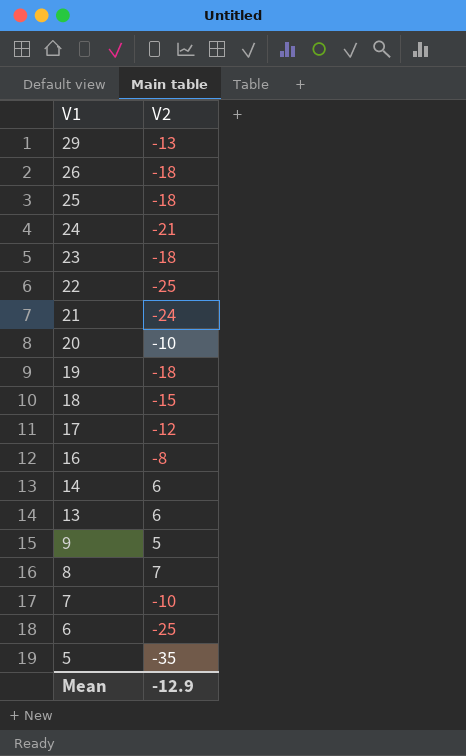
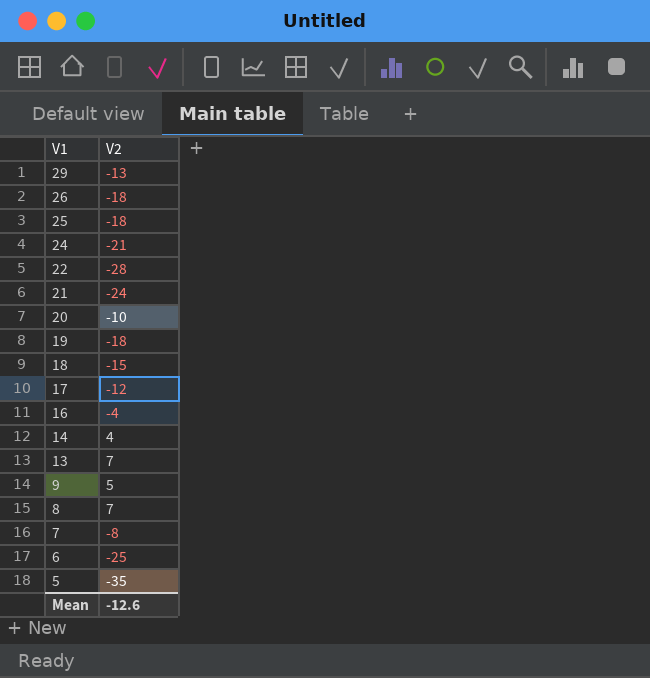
row 23: -18 -> none
22 | V2: -25 -> -28
16 | V2: -8 -> -4
14 | V2: 6 -> 4
13 | V2: 6 -> 7
7 | V2: -10 -> -8
Mean | V2: -12.9 -> -12.6

